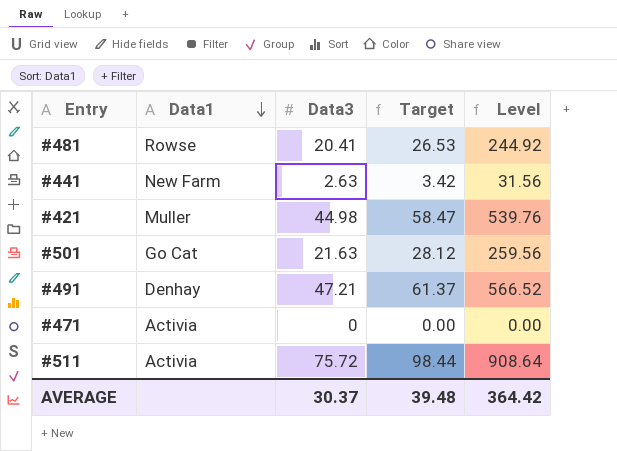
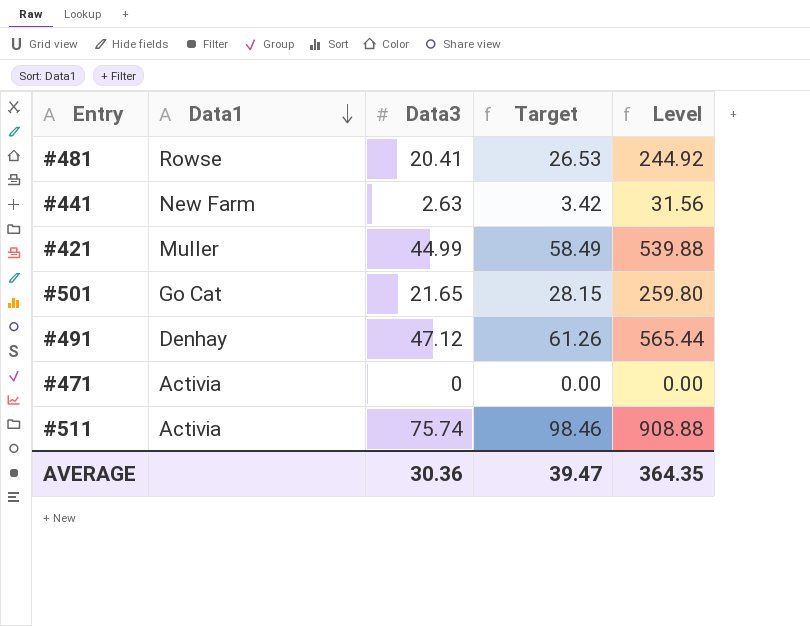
#421 | Data3: 44.98 -> 44.99
#421 | Target: 58.47 -> 58.49
#421 | Level: 539.76 -> 539.88
#501 | Data3: 21.63 -> 21.65
#501 | Target: 28.12 -> 28.15
#501 | Level: 259.56 -> 259.80
#491 | Data3: 47.21 -> 47.12
#491 | Target: 61.37 -> 61.26
#491 | Level: 566.52 -> 565.44
#511 | Data3: 75.72 -> 75.74
#511 | Target: 98.44 -> 98.46
#511 | Level: 908.64 -> 908.88
AVERAGE | Data3: 30.37 -> 30.36
AVERAGE | Target: 39.48 -> 39.47
AVERAGE | Level: 364.42 -> 364.35

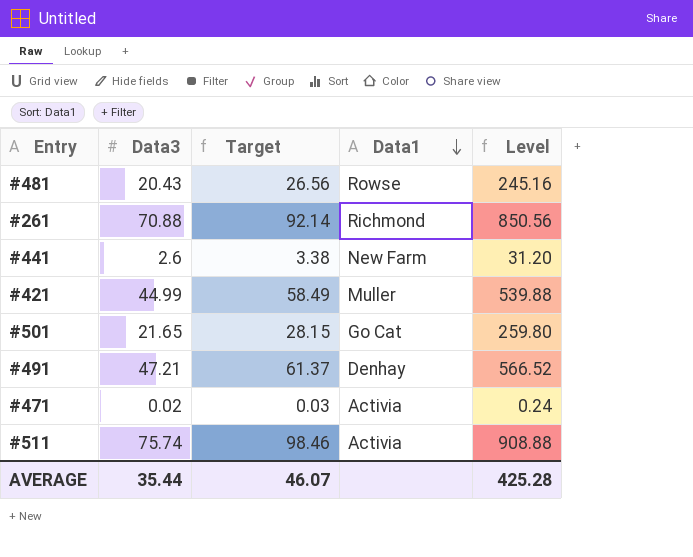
column Data1 | position: 2 -> 4
#481 | Data3: 20.41 -> 20.43
#481 | Target: 26.53 -> 26.56
#481 | Level: 244.92 -> 245.16
row #261: none -> 70.88 | 92.14 | Richmond | 850.56
#441 | Data3: 2.63 -> 2.6
#441 | Target: 3.42 -> 3.38
#441 | Level: 31.56 -> 31.20
#491 | Data3: 47.12 -> 47.21
#491 | Target: 61.26 -> 61.37
#491 | Level: 565.44 -> 566.52
#471 | Data3: 0 -> 0.02
#471 | Target: 0.00 -> 0.03
#471 | Level: 0.00 -> 0.24
AVERAGE | Data3: 30.36 -> 35.44
AVERAGE | Target: 39.47 -> 46.07
AVERAGE | Level: 364.35 -> 425.28

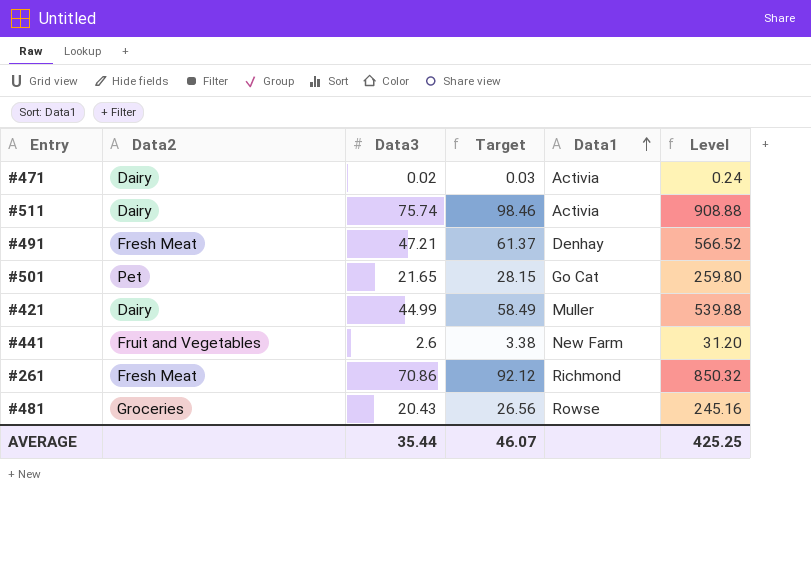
row order: Data1 descending -> Data1 ascending
column Data2 | position: none -> 2
#261 | Data3: 70.88 -> 70.86
#261 | Target: 92.14 -> 92.12
#261 | Level: 850.56 -> 850.32
AVERAGE | Level: 425.28 -> 425.25

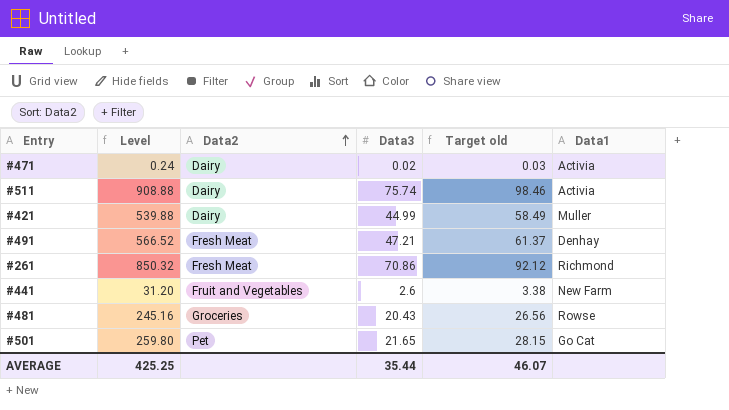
row order: Data1 ascending -> Data2 ascending
column Level | position: 6 -> 2
column name: Target -> Target old

